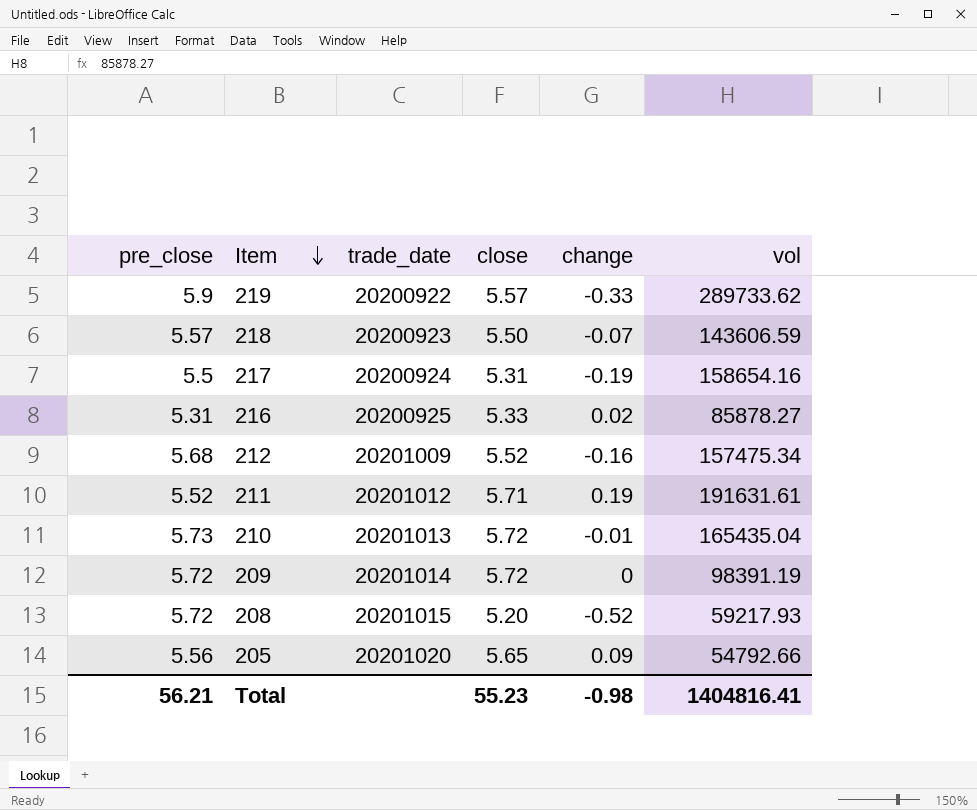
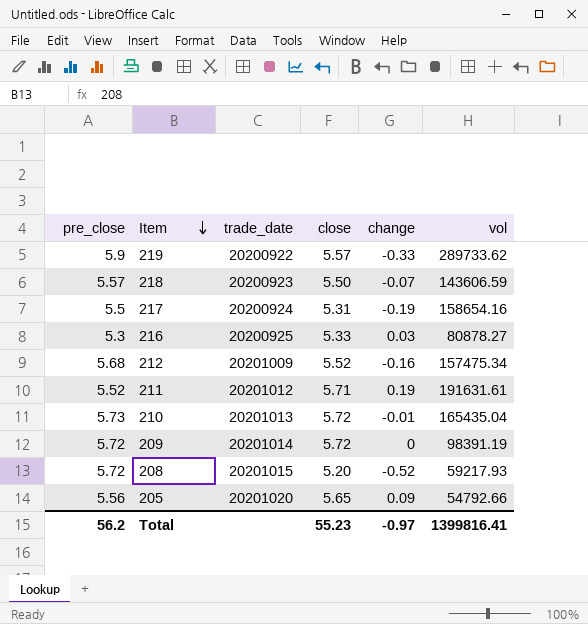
216 | pre_close: 5.31 -> 5.3
216 | change: 0.02 -> 0.03
216 | vol: 85878.27 -> 80878.27
Total | pre_close: 56.21 -> 56.2
Total | change: -0.98 -> -0.97
Total | vol: 1404816.41 -> 1399816.41

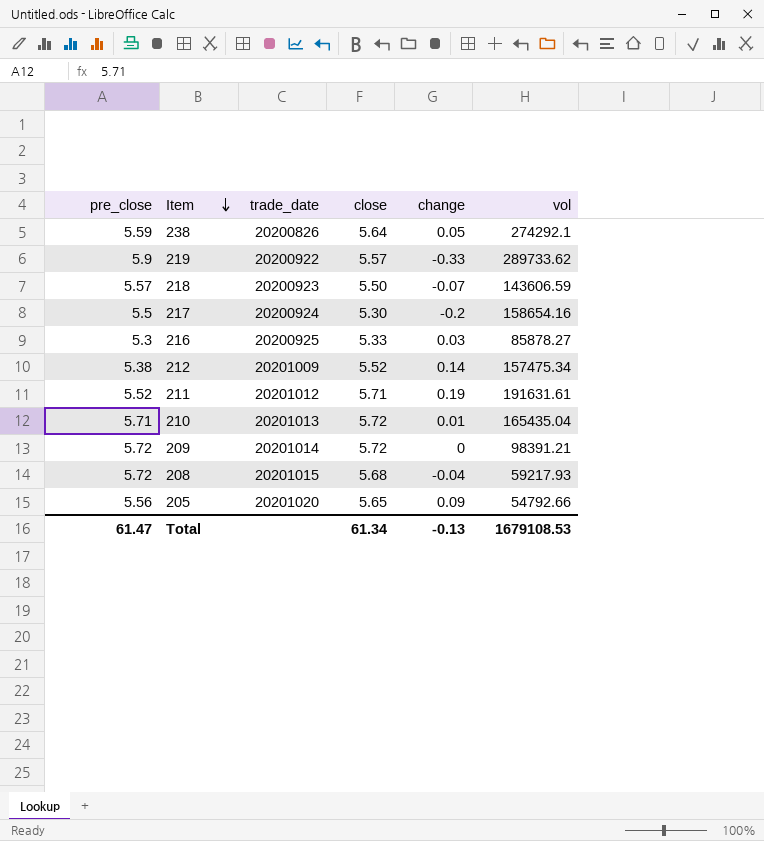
row 238: none -> 5.59 | 20200826 | 5.64 | 0.05 | 274292.1
217 | close: 5.31 -> 5.30
217 | change: -0.19 -> -0.2
216 | vol: 80878.27 -> 85878.27
212 | pre_close: 5.68 -> 5.38
212 | change: -0.16 -> 0.14
210 | pre_close: 5.73 -> 5.71
210 | change: -0.01 -> 0.01
209 | vol: 98391.19 -> 98391.21
208 | close: 5.20 -> 5.68
208 | change: -0.52 -> -0.04
Total | pre_close: 56.2 -> 61.47
Total | close: 55.23 -> 61.34
Total | change: -0.97 -> -0.13
Total | vol: 1399816.41 -> 1679108.53

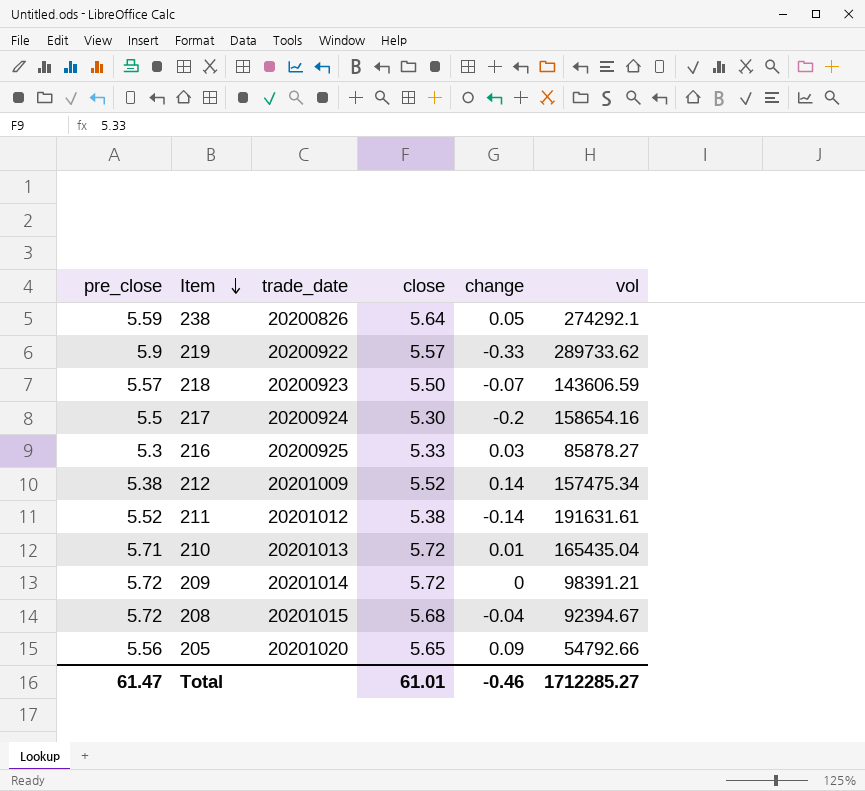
211 | close: 5.71 -> 5.38
211 | change: 0.19 -> -0.14
208 | vol: 59217.93 -> 92394.67
Total | close: 61.34 -> 61.01
Total | change: -0.13 -> -0.46
Total | vol: 1679108.53 -> 1712285.27

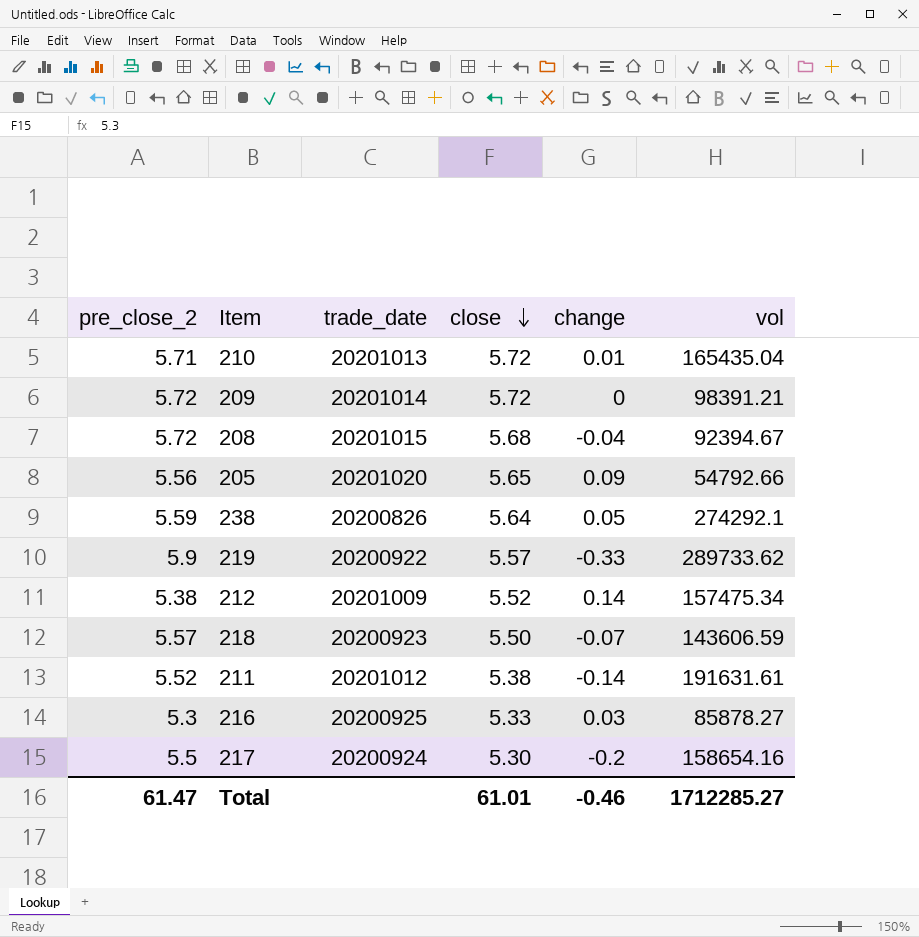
row order: Item descending -> close descending
column name: pre_close -> pre_close_2

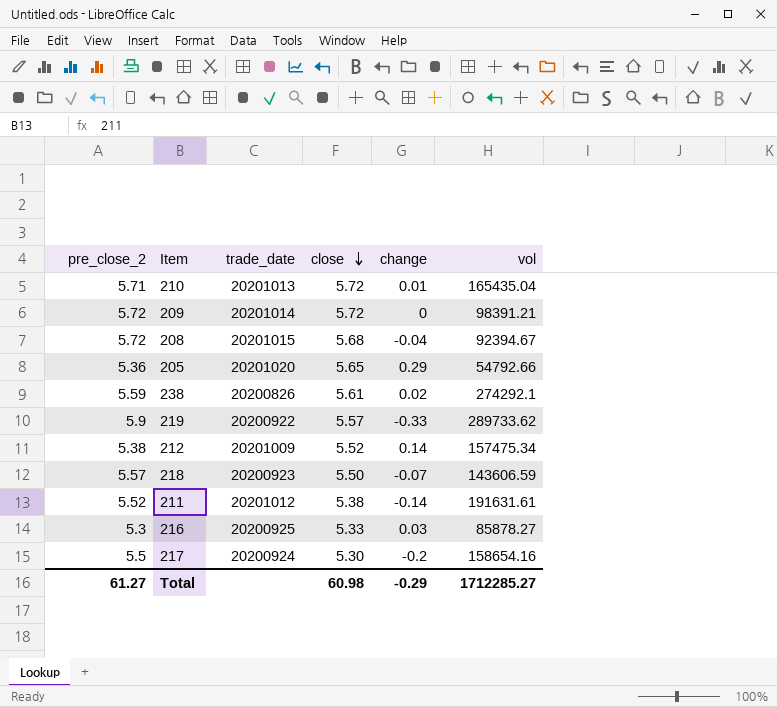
205 | pre_close_2: 5.56 -> 5.36
205 | change: 0.09 -> 0.29
238 | close: 5.64 -> 5.61
238 | change: 0.05 -> 0.02
Total | pre_close_2: 61.47 -> 61.27
Total | close: 61.01 -> 60.98
Total | change: -0.46 -> -0.29

